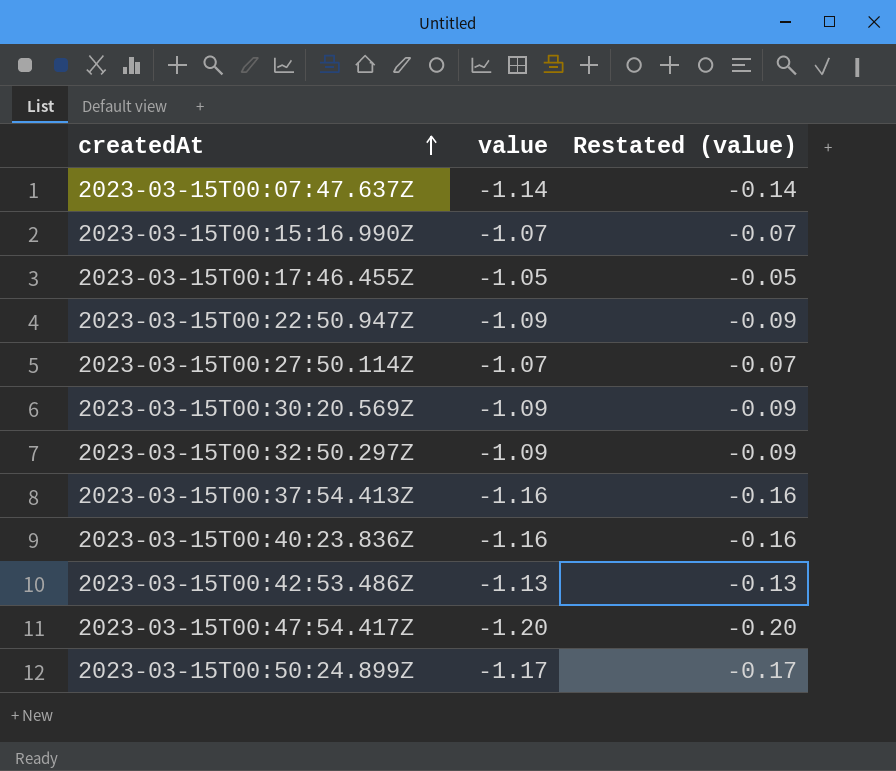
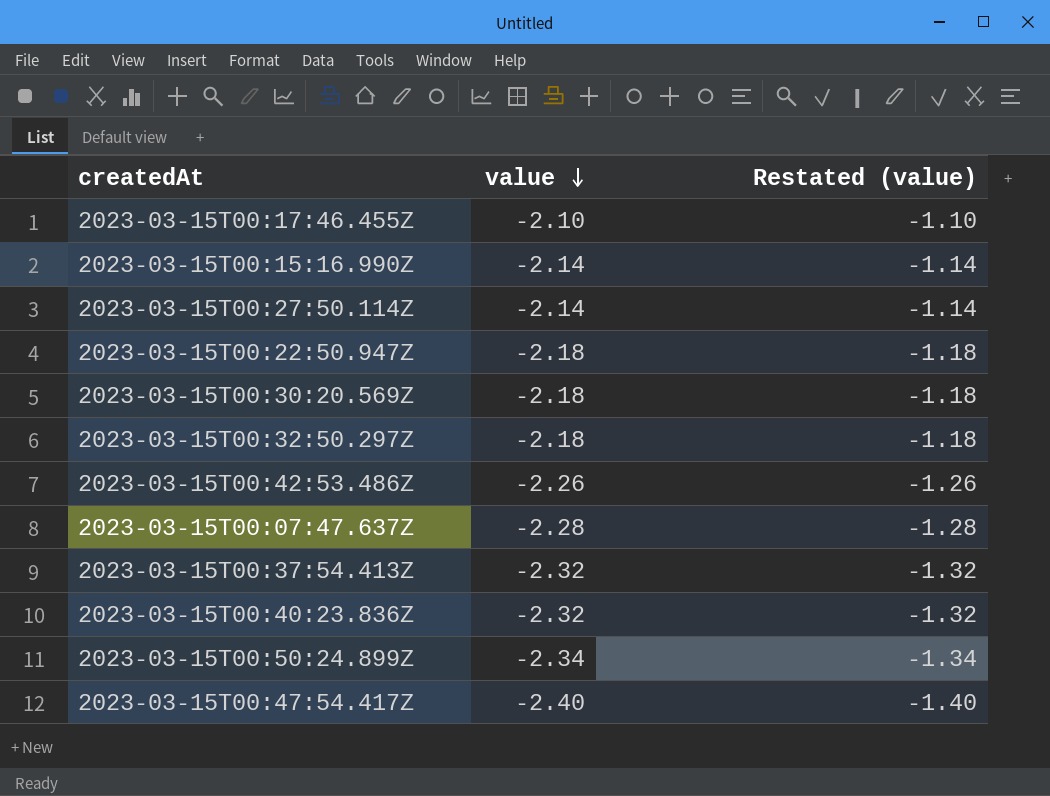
row order: createdAt ascending -> value descending
2023-03-15T00:17:46.455Z | value: -1.05 -> -2.10
2023-03-15T00:17:46.455Z | Restated (value): -0.05 -> -1.10
2023-03-15T00:15:16.990Z | value: -1.07 -> -2.14
2023-03-15T00:15:16.990Z | Restated (value): -0.07 -> -1.14
2023-03-15T00:27:50.114Z | value: -1.07 -> -2.14
2023-03-15T00:27:50.114Z | Restated (value): -0.07 -> -1.14
2023-03-15T00:22:50.947Z | value: -1.09 -> -2.18
2023-03-15T00:22:50.947Z | Restated (value): -0.09 -> -1.18
2023-03-15T00:30:20.569Z | value: -1.09 -> -2.18
2023-03-15T00:30:20.569Z | Restated (value): -0.09 -> -1.18
2023-03-15T00:32:50.297Z | value: -1.09 -> -2.18
2023-03-15T00:32:50.297Z | Restated (value): -0.09 -> -1.18
2023-03-15T00:42:53.486Z | value: -1.13 -> -2.26
2023-03-15T00:42:53.486Z | Restated (value): -0.13 -> -1.26
2023-03-15T00:07:47.637Z | value: -1.14 -> -2.28
2023-03-15T00:07:47.637Z | Restated (value): -0.14 -> -1.28
2023-03-15T00:37:54.413Z | value: -1.16 -> -2.32
2023-03-15T00:37:54.413Z | Restated (value): -0.16 -> -1.32
2023-03-15T00:40:23.836Z | value: -1.16 -> -2.32
2023-03-15T00:40:23.836Z | Restated (value): -0.16 -> -1.32
2023-03-15T00:50:24.899Z | value: -1.17 -> -2.34
2023-03-15T00:50:24.899Z | Restated (value): -0.17 -> -1.34
2023-03-15T00:47:54.417Z | value: -1.20 -> -2.40
2023-03-15T00:47:54.417Z | Restated (value): -0.20 -> -1.40

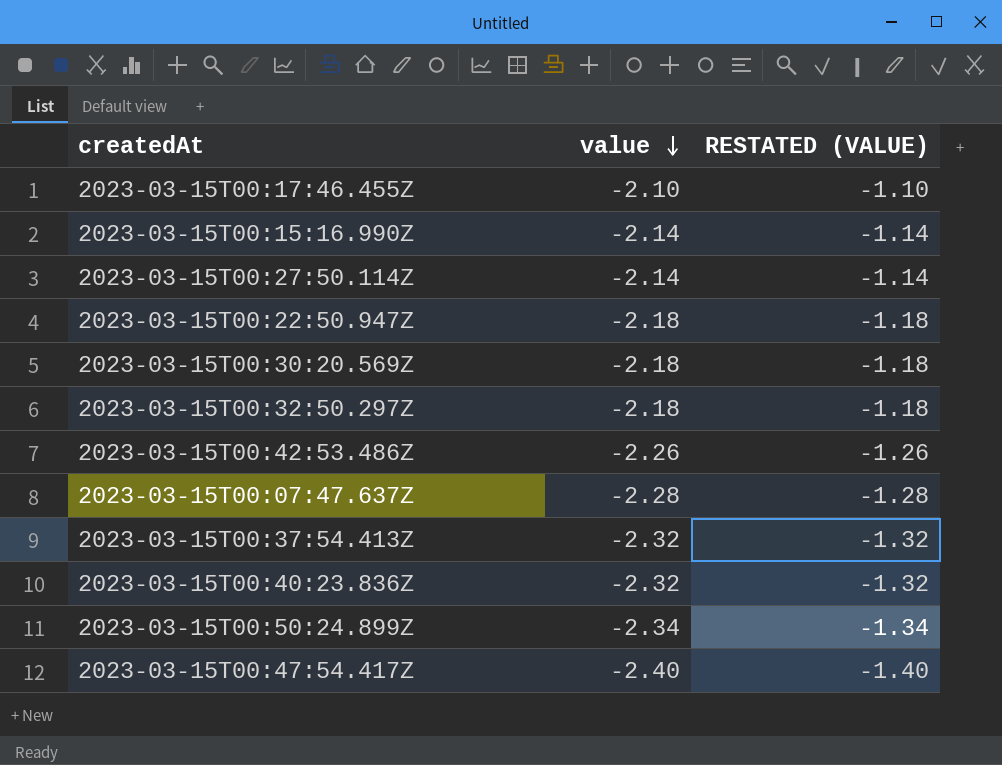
column name: Restated (value) -> RESTATED (VALUE)

